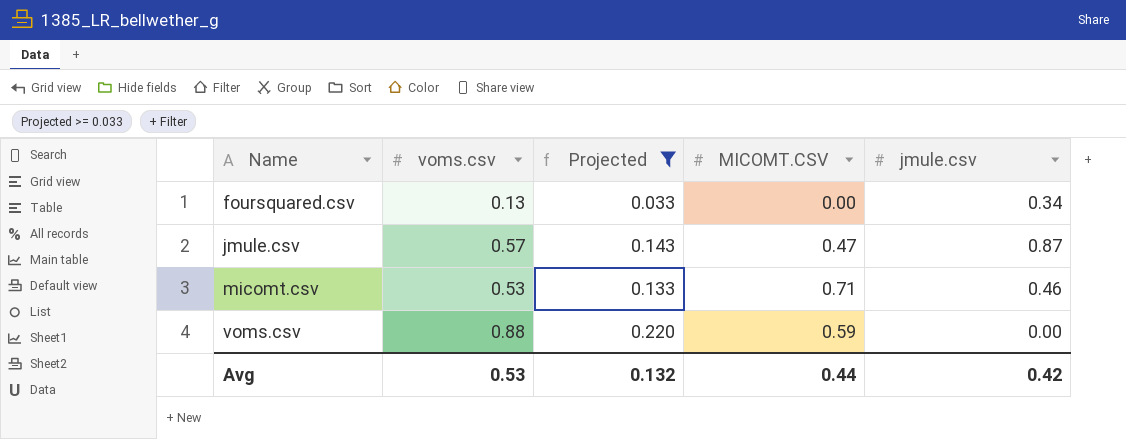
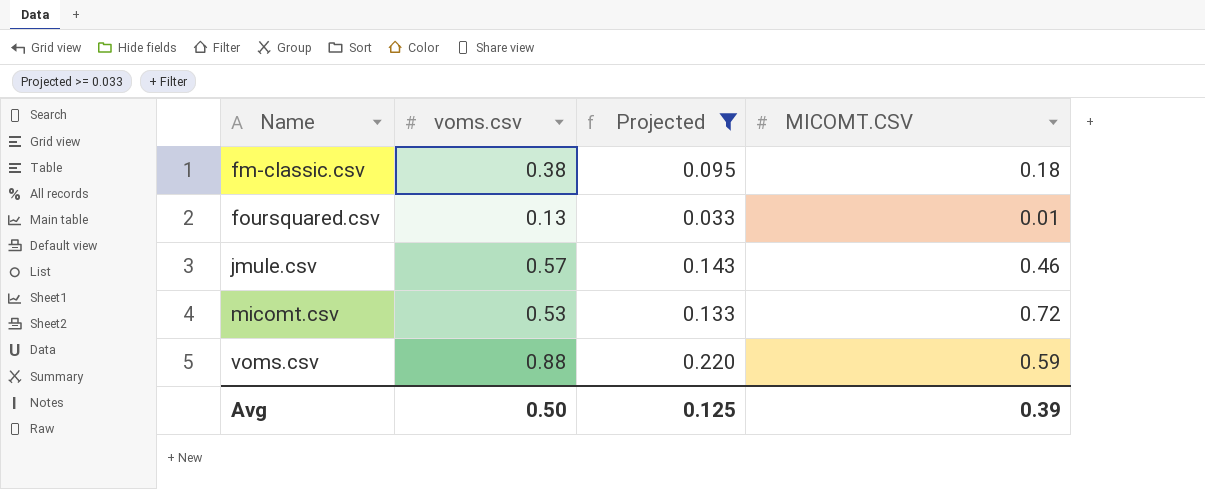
column jmule.csv | position: 5 -> none
row fm-classic.csv: none -> 0.38 | 0.095 | 0.18
foursquared.csv | MICOMT.CSV: 0.00 -> 0.01
jmule.csv | MICOMT.CSV: 0.47 -> 0.46
micomt.csv | MICOMT.CSV: 0.71 -> 0.72
Avg | voms.csv: 0.53 -> 0.50
Avg | Projected: 0.132 -> 0.125
Avg | MICOMT.CSV: 0.44 -> 0.39

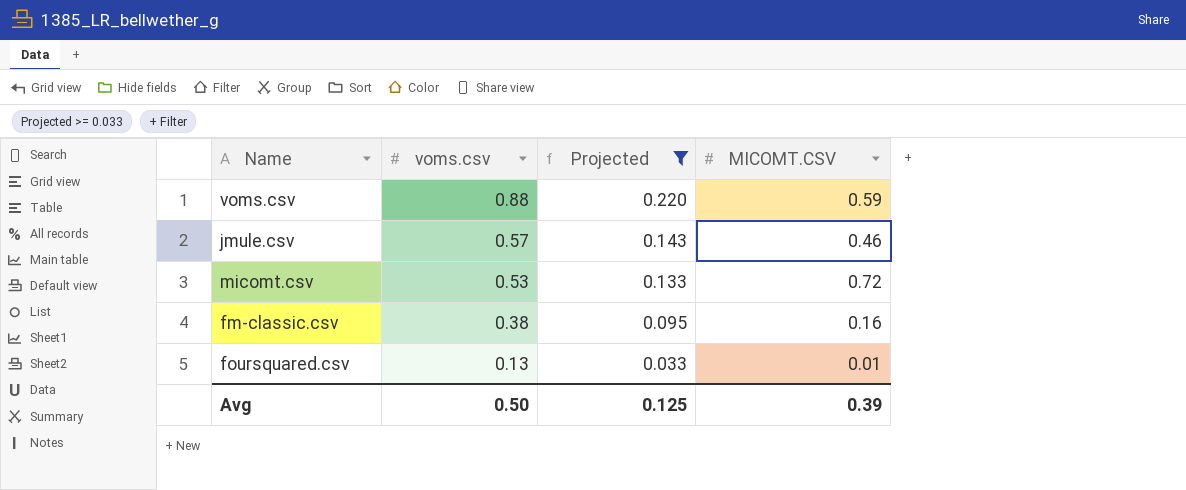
row order: Name ascending -> voms.csv descending
fm-classic.csv | MICOMT.CSV: 0.18 -> 0.16

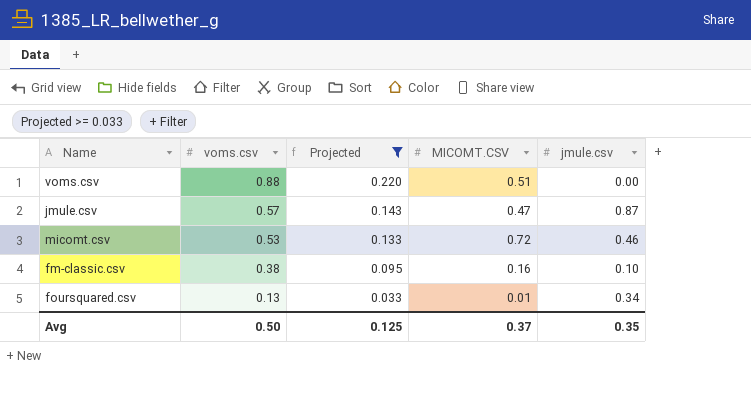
column jmule.csv | position: none -> 5
voms.csv | MICOMT.CSV: 0.59 -> 0.51
jmule.csv | MICOMT.CSV: 0.46 -> 0.47
Avg | MICOMT.CSV: 0.39 -> 0.37

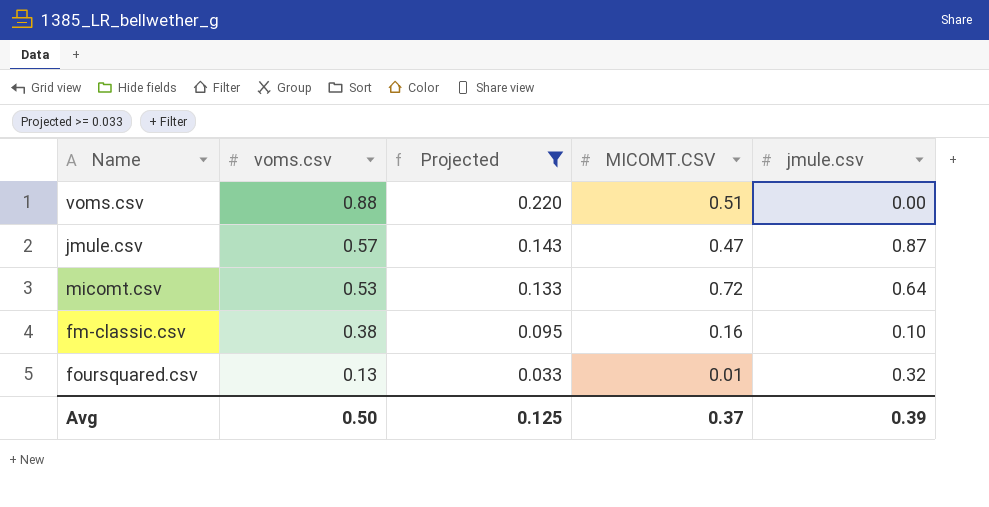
micomt.csv | jmule.csv: 0.46 -> 0.64
foursquared.csv | jmule.csv: 0.34 -> 0.32
Avg | jmule.csv: 0.35 -> 0.39

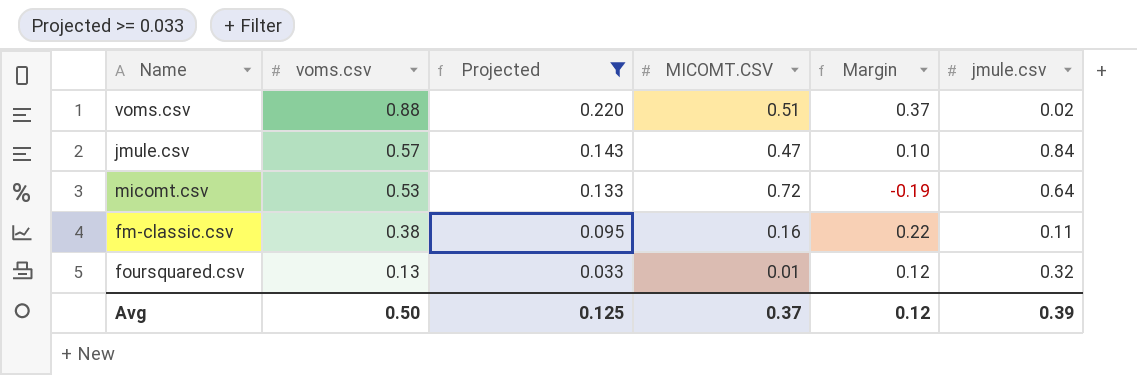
column Margin | formula: none -> [voms.csv] - [MICOMT.CSV]
voms.csv | jmule.csv: 0.00 -> 0.02
jmule.csv | jmule.csv: 0.87 -> 0.84
fm-classic.csv | jmule.csv: 0.10 -> 0.11

